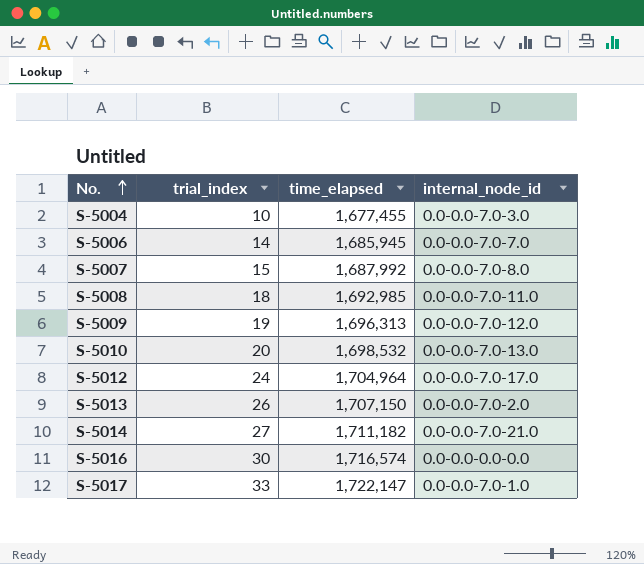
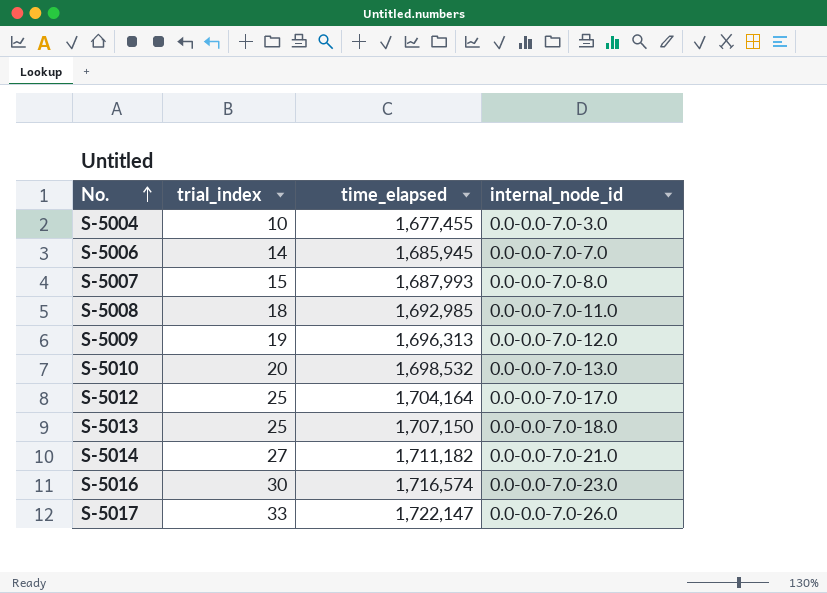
S-5007 | time_elapsed: 1,687,992 -> 1,687,993
S-5012 | trial_index: 24 -> 25
S-5012 | time_elapsed: 1,704,964 -> 1,704,164
S-5013 | trial_index: 26 -> 25
S-5013 | internal_node_id: 0.0-0.0-7.0-2.0 -> 0.0-0.0-7.0-18.0
S-5016 | internal_node_id: 0.0-0.0-0.0-0.0 -> 0.0-0.0-7.0-23.0
S-5017 | internal_node_id: 0.0-0.0-7.0-1.0 -> 0.0-0.0-7.0-26.0

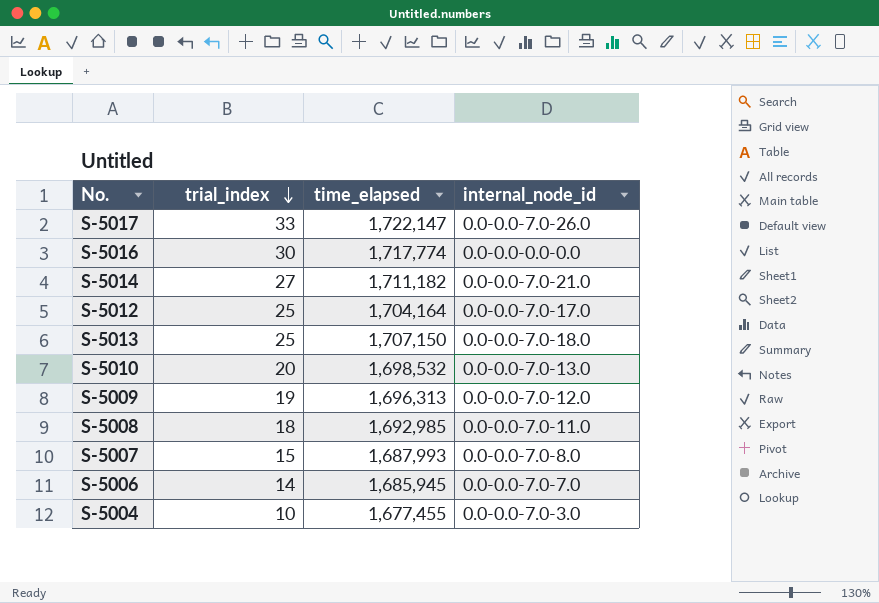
row order: No. ascending -> trial_index descending
S-5016 | time_elapsed: 1,716,574 -> 1,717,774
S-5016 | internal_node_id: 0.0-0.0-7.0-23.0 -> 0.0-0.0-0.0-0.0

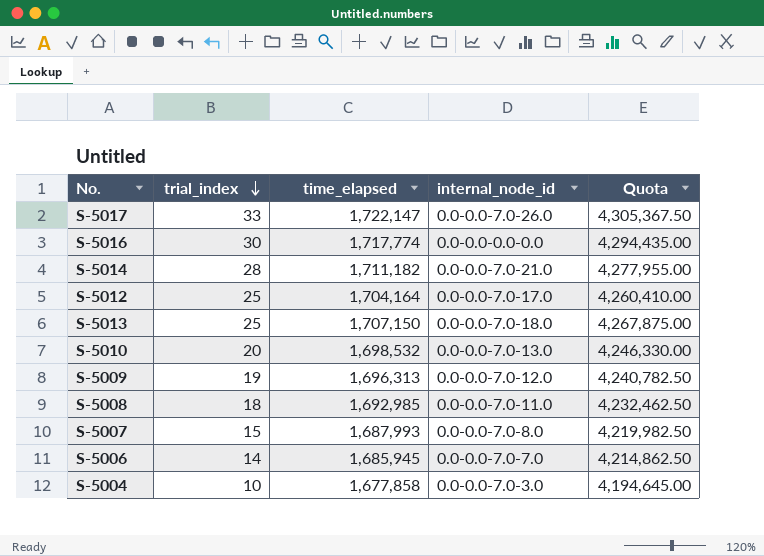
column Quota | formula: none -> [time_elapsed] * 2.5
S-5014 | trial_index: 27 -> 28
S-5004 | time_elapsed: 1,677,455 -> 1,677,858

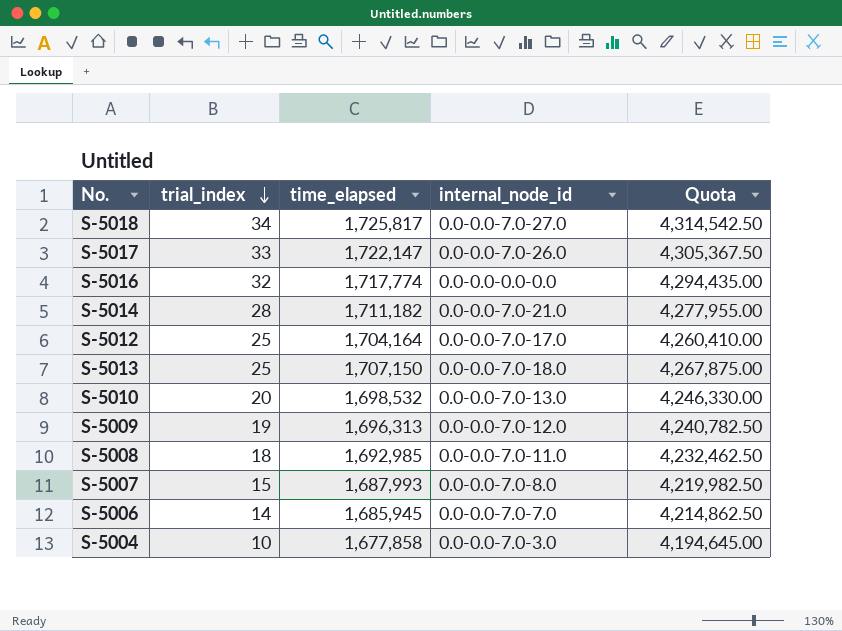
row S-5018: none -> 34 | 1,725,817 | 0.0-0.0-7.0-27.0 | 4,314,542.50
S-5016 | trial_index: 30 -> 32

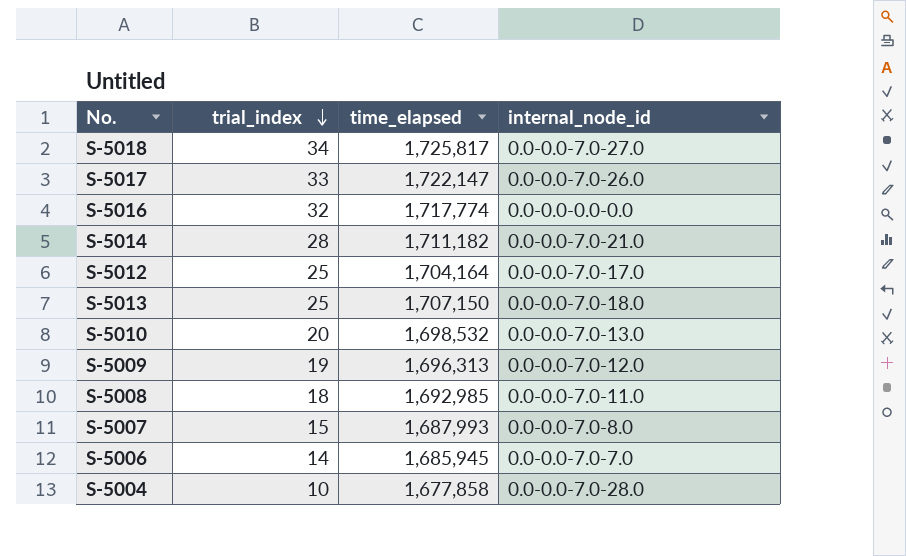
column Quota | formula: [time_elapsed] * 2.5 -> none
S-5004 | internal_node_id: 0.0-0.0-7.0-3.0 -> 0.0-0.0-7.0-28.0

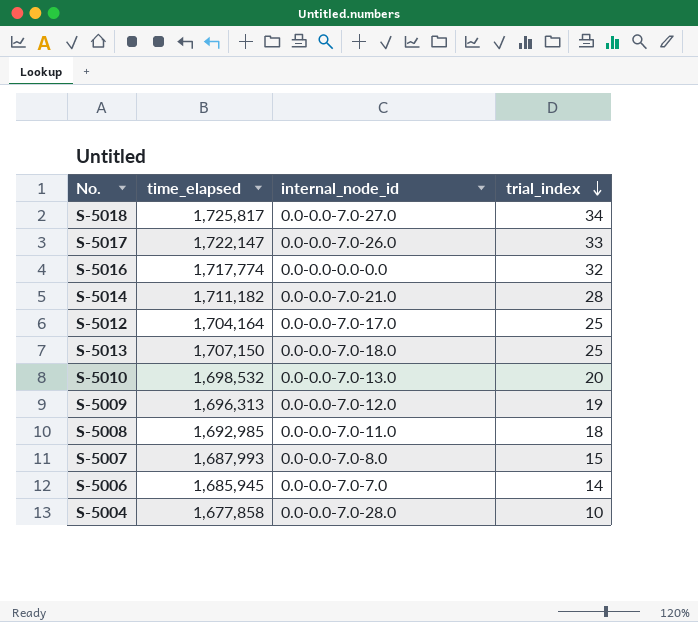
column trial_index | position: 2 -> 4

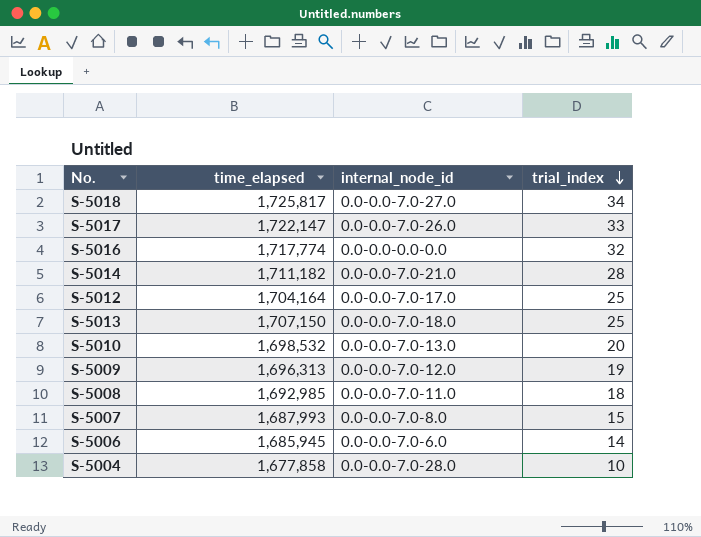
S-5006 | internal_node_id: 0.0-0.0-7.0-7.0 -> 0.0-0.0-7.0-6.0

